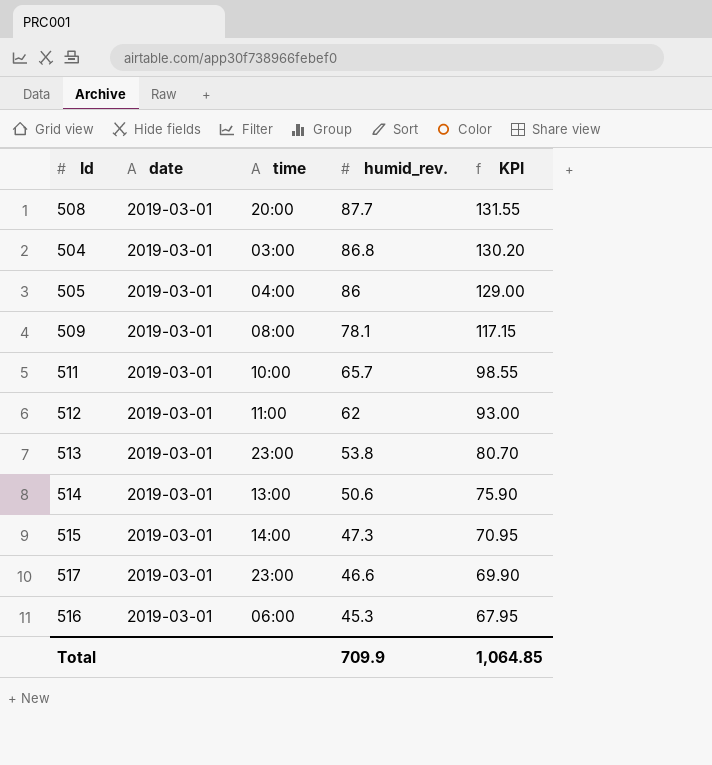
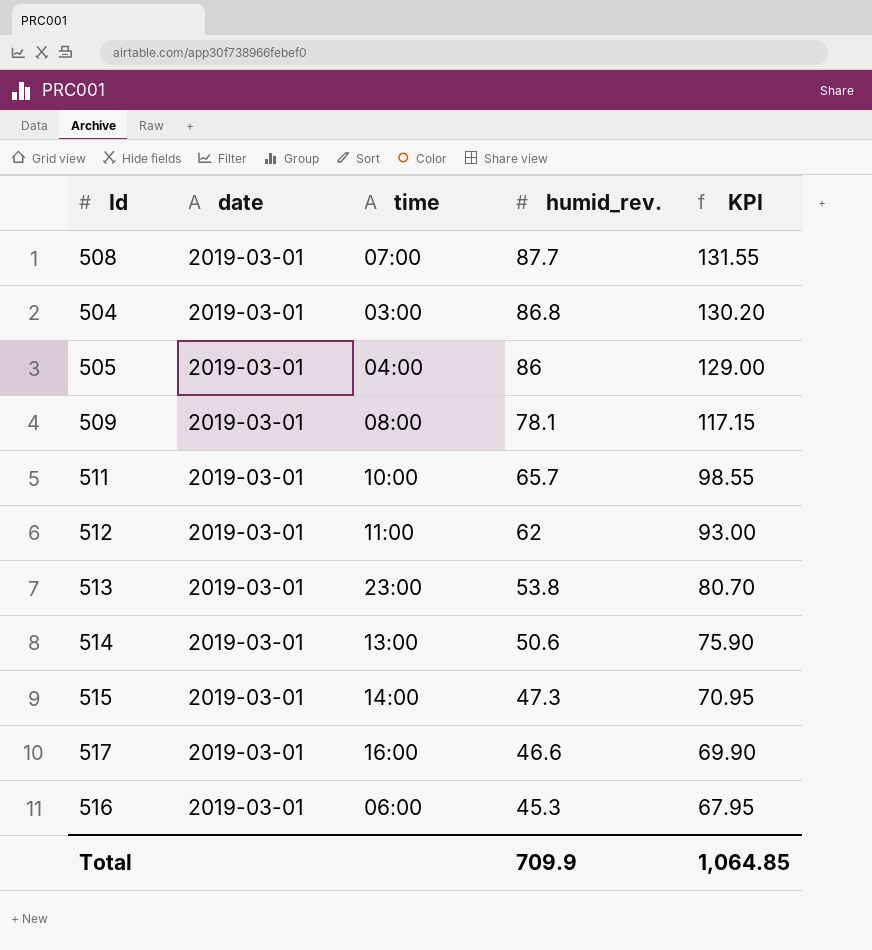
508 | time: 20:00 -> 07:00
517 | time: 23:00 -> 16:00

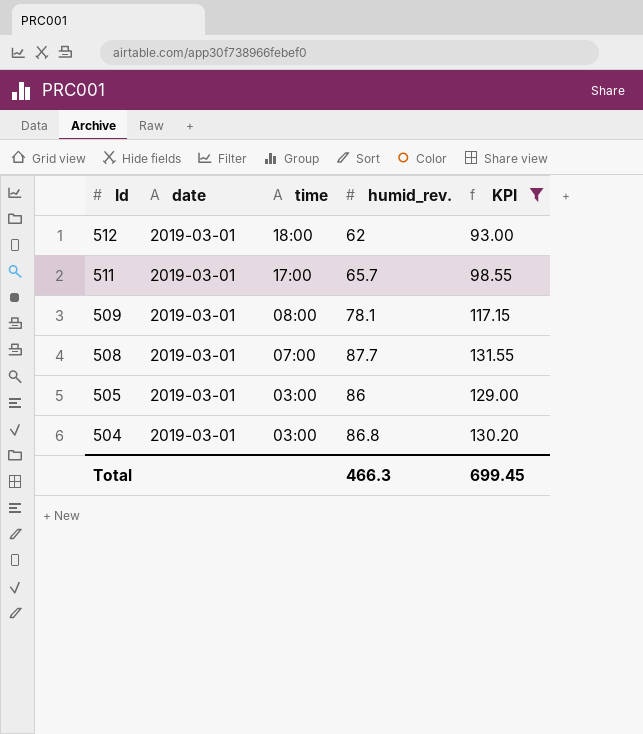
filter: none -> KPI >= 93.00
row order: humid_rev. descending -> Id descending
512 | time: 11:00 -> 18:00
511 | time: 10:00 -> 17:00
505 | time: 04:00 -> 03:00
Total | humid_rev.: 709.9 -> 466.3
Total | KPI: 1,064.85 -> 699.45

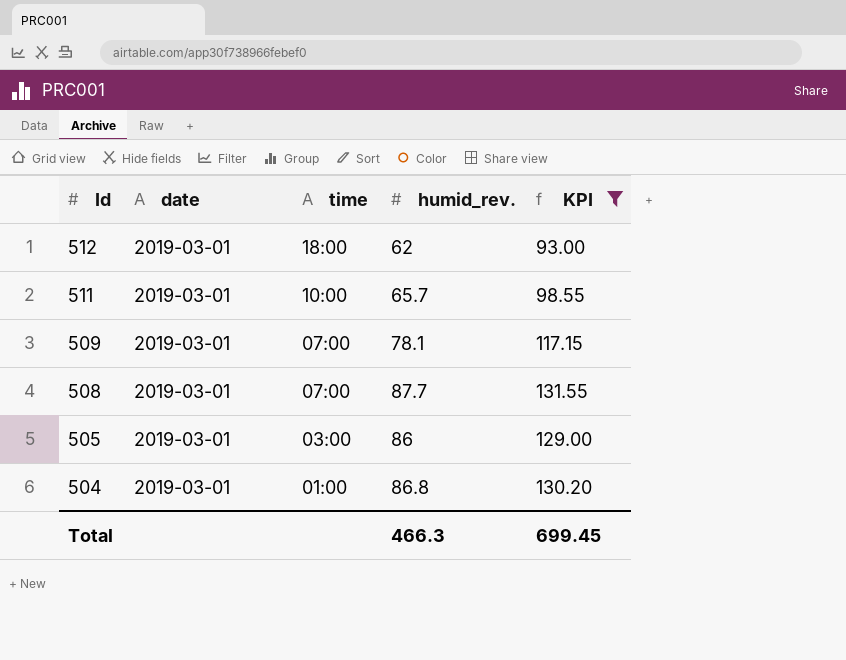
511 | time: 17:00 -> 10:00
509 | time: 08:00 -> 07:00
504 | time: 03:00 -> 01:00

